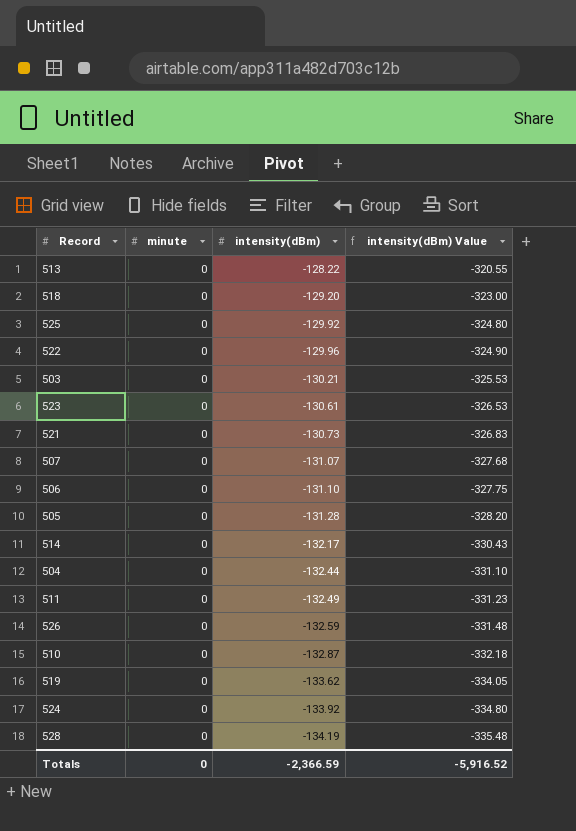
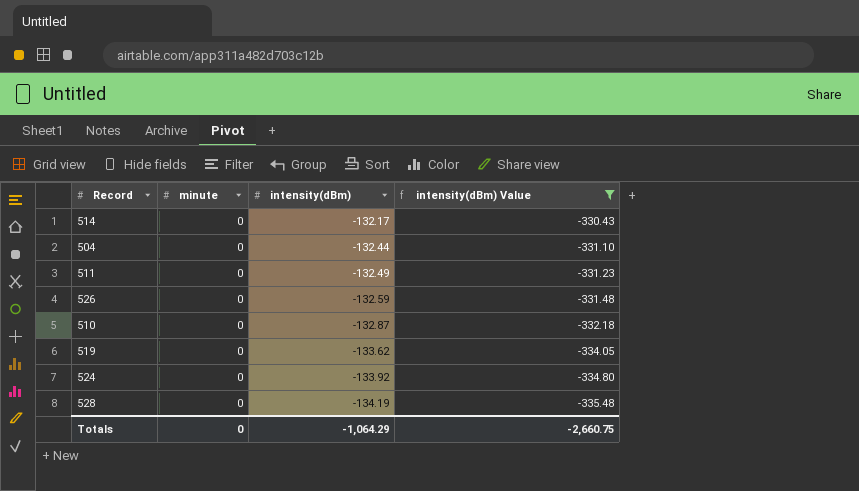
filter: none -> intensity(dBm) Value <= -330.43
Totals | intensity(dBm): -2,366.59 -> -1,064.29
Totals | intensity(dBm) Value: -5,916.52 -> -2,660.75

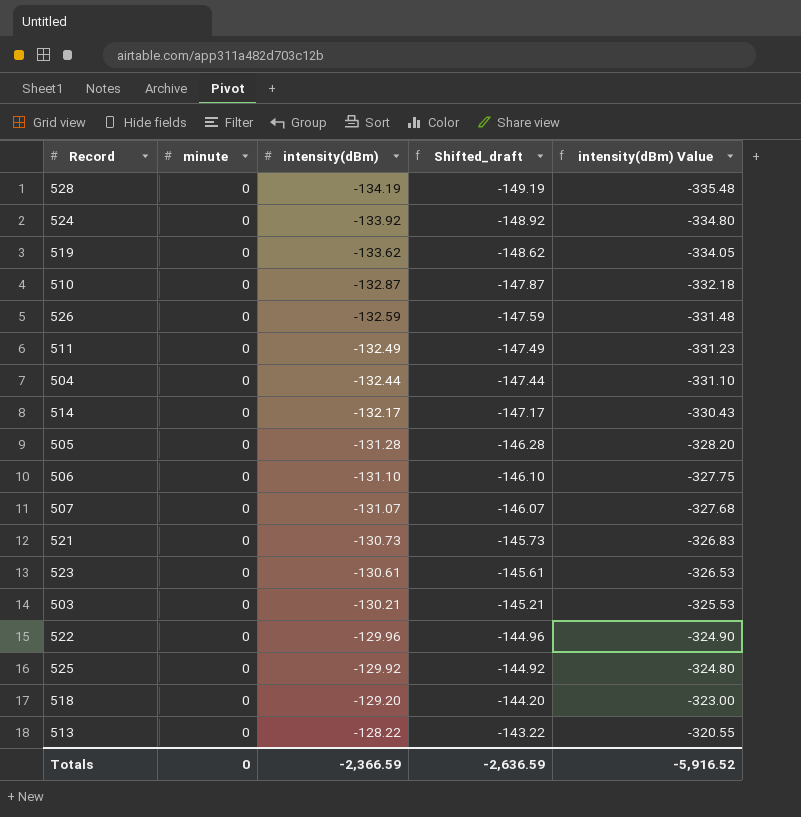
filter: intensity(dBm) Value <= -330.43 -> none
row order: intensity(dBm) descending -> intensity(dBm) ascending
column Shifted_draft | formula: none -> [intensity(dBm)] - 15
Totals | intensity(dBm): -1,064.29 -> -2,366.59
Totals | intensity(dBm) Value: -2,660.75 -> -5,916.52

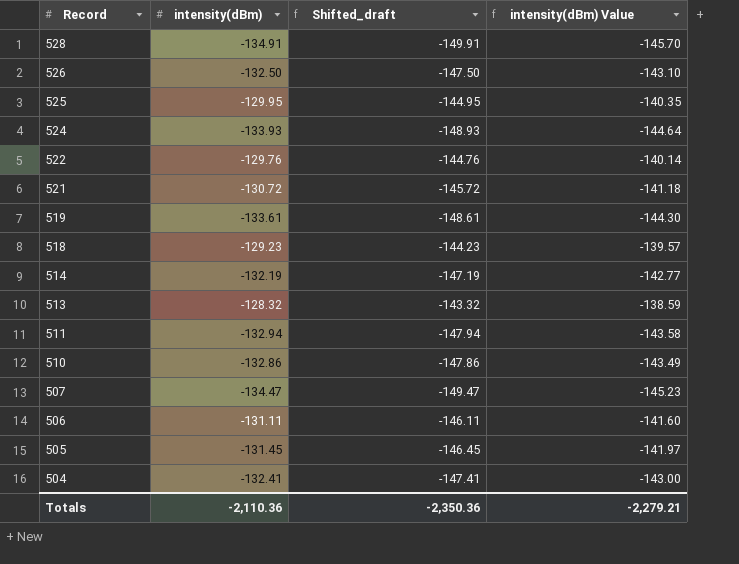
row order: intensity(dBm) ascending -> Record descending
column minute | position: 2 -> none
column intensity(dBm) Value | formula: [intensity(dBm)] * 2.5 -> [intensity(dBm)] * 1.08
row 523: 0 | -130.61 | -145.61 | -326.53 -> none
row 503: 0 | -130.21 | -145.21 | -325.53 -> none
528 | intensity(dBm): -134.19 -> -134.91
528 | Shifted_draft: -149.19 -> -149.91
526 | intensity(dBm): -132.59 -> -132.50
526 | Shifted_draft: -147.59 -> -147.50
525 | intensity(dBm): -129.92 -> -129.95
525 | Shifted_draft: -144.92 -> -144.95
524 | intensity(dBm): -133.92 -> -133.93
524 | Shifted_draft: -148.92 -> -148.93
522 | intensity(dBm): -129.96 -> -129.76
522 | Shifted_draft: -144.96 -> -144.76
521 | intensity(dBm): -130.73 -> -130.72
521 | Shifted_draft: -145.73 -> -145.72
519 | intensity(dBm): -133.62 -> -133.61
519 | Shifted_draft: -148.62 -> -148.61
518 | intensity(dBm): -129.20 -> -129.23
518 | Shifted_draft: -144.20 -> -144.23
514 | intensity(dBm): -132.17 -> -132.19
514 | Shifted_draft: -147.17 -> -147.19
513 | intensity(dBm): -128.22 -> -128.32
513 | Shifted_draft: -143.22 -> -143.32
511 | intensity(dBm): -132.49 -> -132.94
511 | Shifted_draft: -147.49 -> -147.94
510 | intensity(dBm): -132.87 -> -132.86
510 | Shifted_draft: -147.87 -> -147.86
507 | intensity(dBm): -131.07 -> -134.47
507 | Shifted_draft: -146.07 -> -149.47
506 | intensity(dBm): -131.10 -> -131.11
506 | Shifted_draft: -146.10 -> -146.11
505 | intensity(dBm): -131.28 -> -131.45
505 | Shifted_draft: -146.28 -> -146.45
504 | intensity(dBm): -132.44 -> -132.41
504 | Shifted_draft: -147.44 -> -147.41
Totals | intensity(dBm): -2,366.59 -> -2,110.36
Totals | Shifted_draft: -2,636.59 -> -2,350.36
Totals | intensity(dBm) Value: -5,916.52 -> -2,279.21

